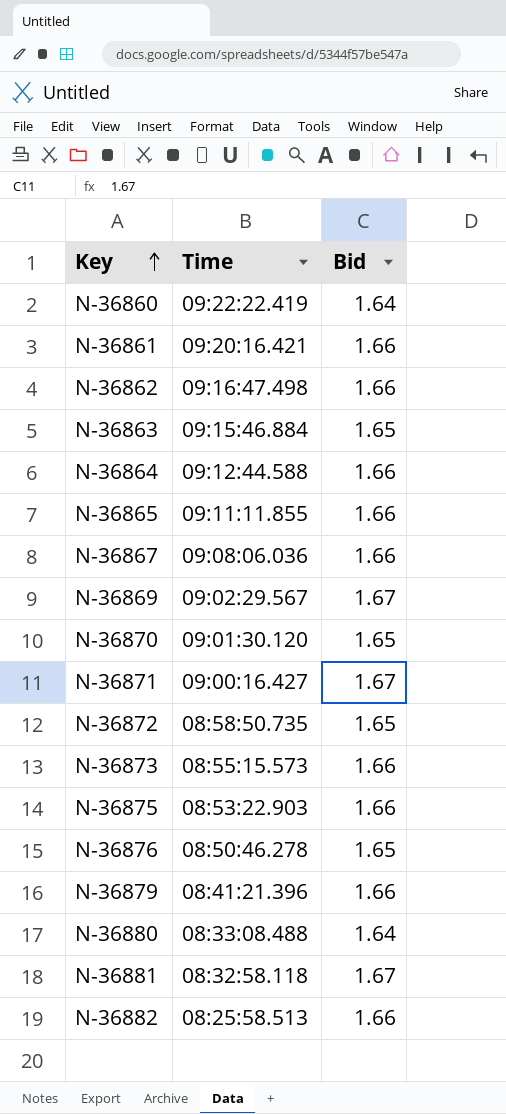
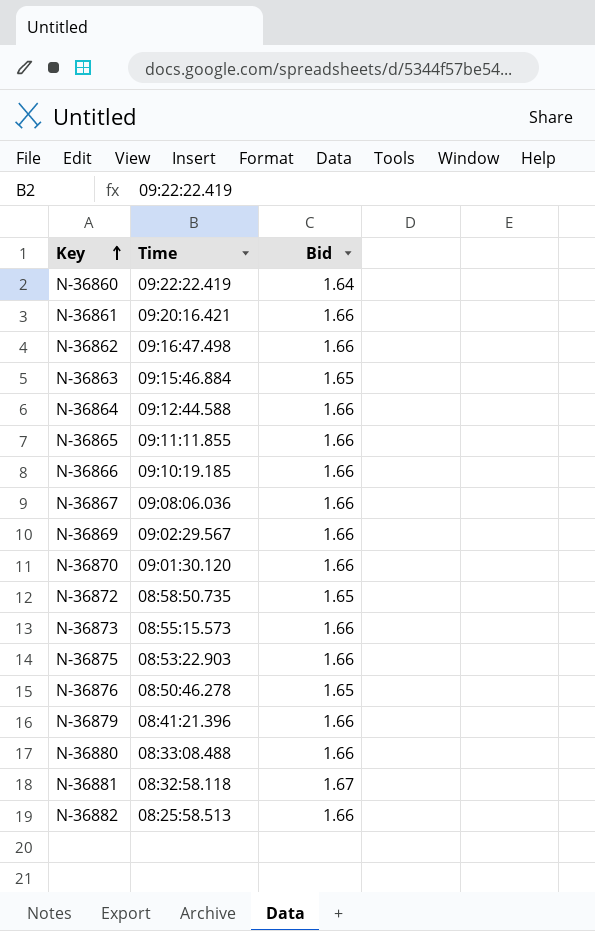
row N-36871: 09:00:16.427 | 1.67 -> none
row N-36866: none -> 09:10:19.185 | 1.66
N-36869 | Bid: 1.67 -> 1.66
N-36870 | Bid: 1.65 -> 1.66
N-36880 | Bid: 1.64 -> 1.66

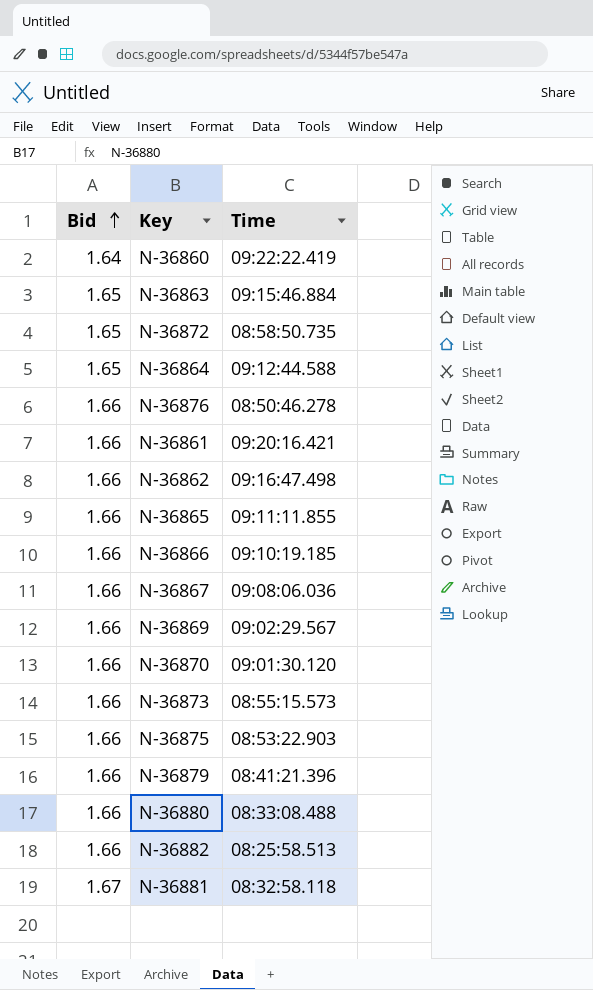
row order: Key ascending -> Bid ascending
column Bid | position: 3 -> 1
N-36864 | Bid: 1.66 -> 1.65
N-36876 | Bid: 1.65 -> 1.66

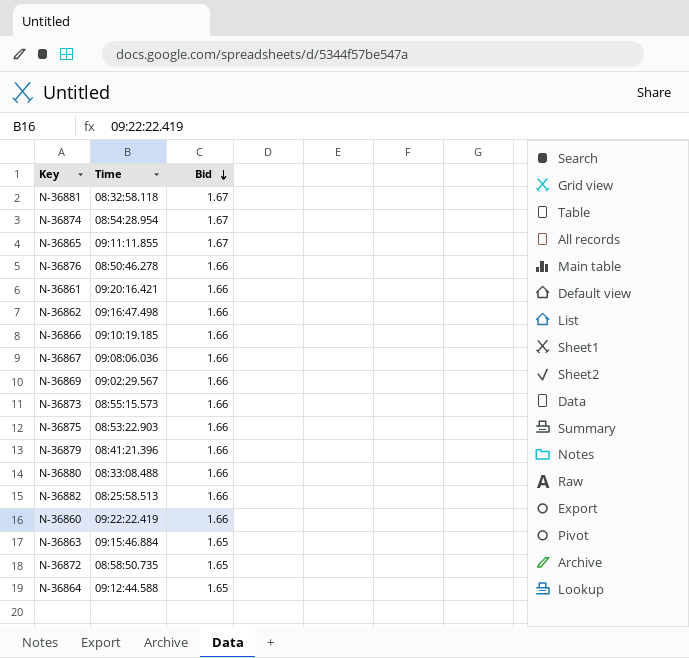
row order: Bid ascending -> Bid descending
column Bid | position: 1 -> 3
row N-36870: 1.66 | 09:01:30.120 -> none
row N-36874: none -> 08:54:28.954 | 1.67
N-36865 | Bid: 1.66 -> 1.67
N-36860 | Bid: 1.64 -> 1.66

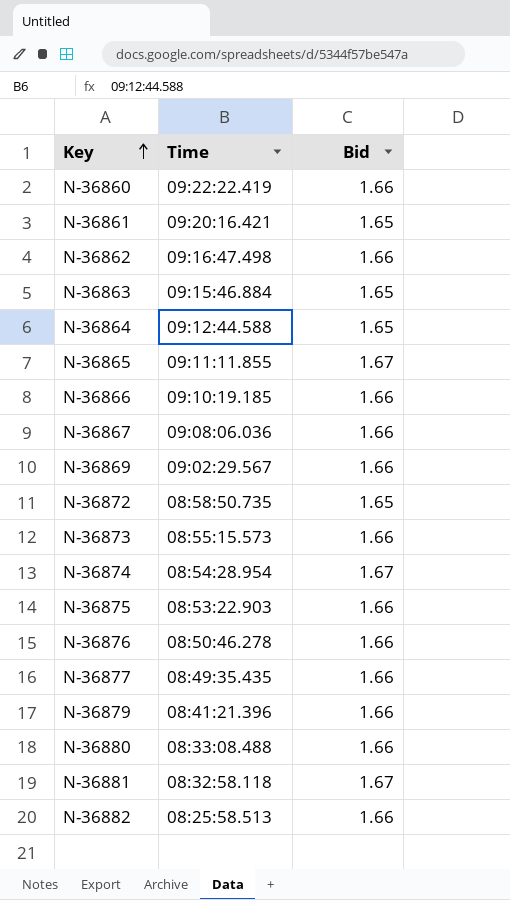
row order: Bid descending -> Key ascending
N-36861 | Bid: 1.66 -> 1.65
row N-36877: none -> 08:49:35.435 | 1.66

